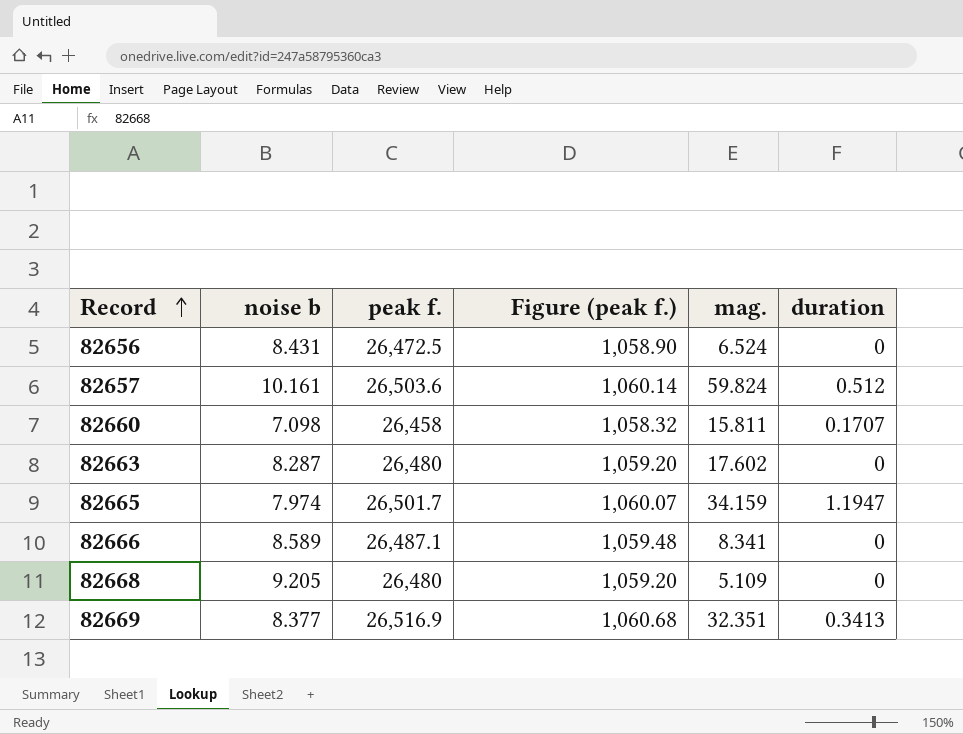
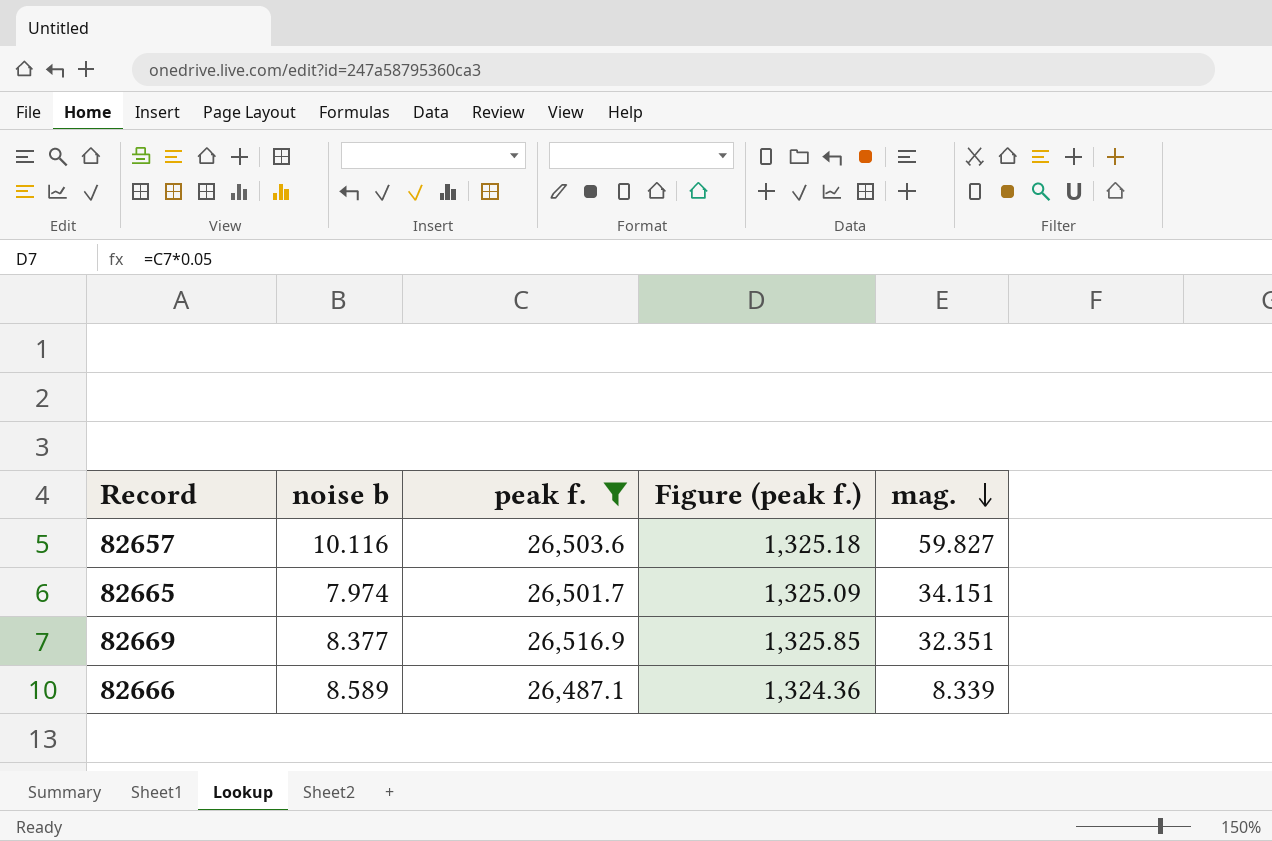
filter: none -> peak f. >= 26,487.1
row order: Record ascending -> mag. descending
column duration | position: 6 -> none
column Figure (peak f.) | formula: [peak f.] * 0.04 -> [peak f.] * 0.05
82657 | noise b: 10.161 -> 10.116
82657 | mag.: 59.824 -> 59.827
82665 | mag.: 34.159 -> 34.151
82666 | mag.: 8.341 -> 8.339

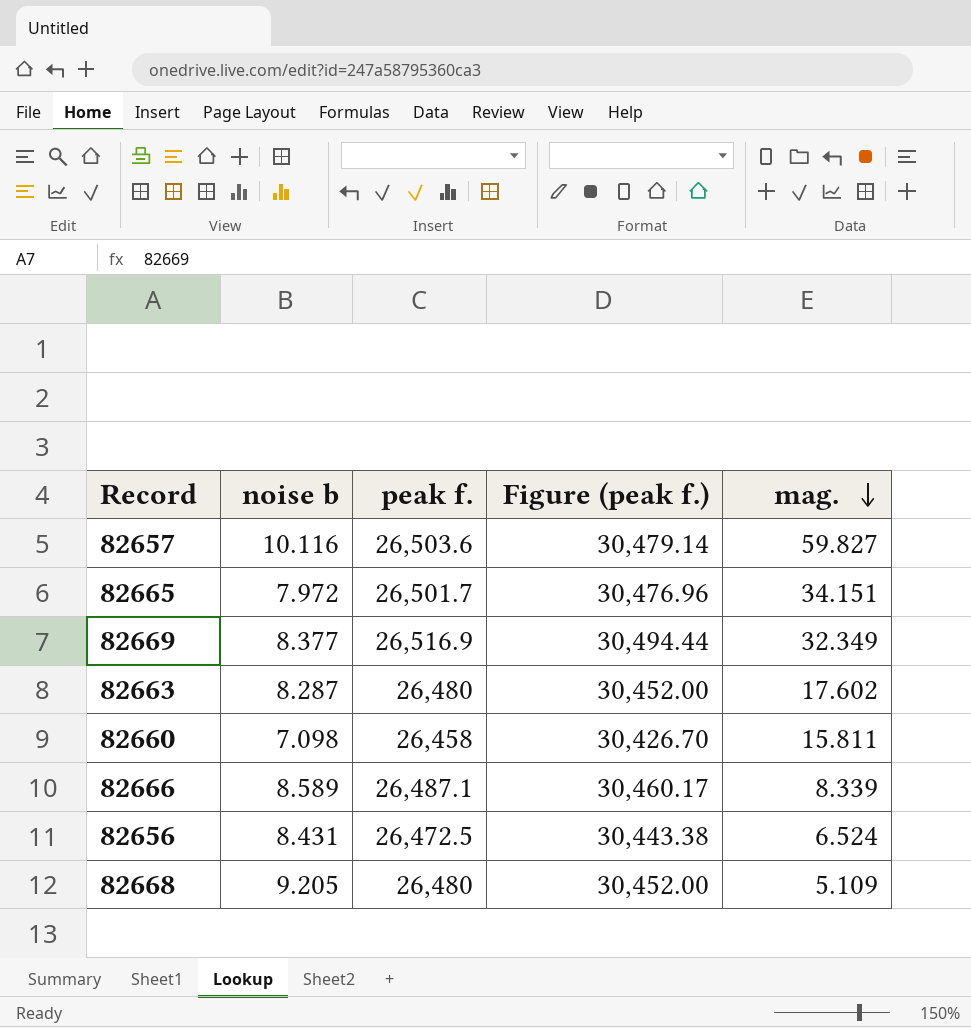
filter: peak f. >= 26,487.1 -> none
column Figure (peak f.) | formula: [peak f.] * 0.05 -> [peak f.] * 1.15
82665 | noise b: 7.974 -> 7.972
82669 | mag.: 32.351 -> 32.349

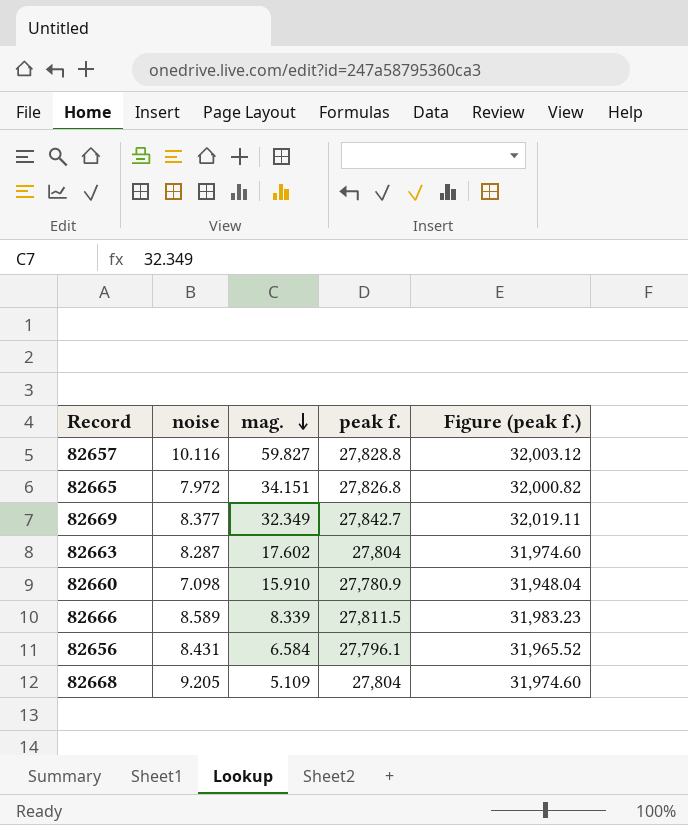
column name: noise b -> noise
column mag. | position: 5 -> 3
82657 | peak f.: 26,503.6 -> 27,828.8
82657 | Figure (peak f.): 30,479.14 -> 32,003.12
82665 | peak f.: 26,501.7 -> 27,826.8
82665 | Figure (peak f.): 30,476.96 -> 32,000.82
82669 | peak f.: 26,516.9 -> 27,842.7
82669 | Figure (peak f.): 30,494.44 -> 32,019.11
82663 | peak f.: 26,480 -> 27,804
82663 | Figure (peak f.): 30,452.00 -> 31,974.60
82660 | mag.: 15.811 -> 15.910
82660 | peak f.: 26,458 -> 27,780.9
82660 | Figure (peak f.): 30,426.70 -> 31,948.04
82666 | peak f.: 26,487.1 -> 27,811.5
82666 | Figure (peak f.): 30,460.17 -> 31,983.23
82656 | mag.: 6.524 -> 6.584
82656 | peak f.: 26,472.5 -> 27,796.1
82656 | Figure (peak f.): 30,443.38 -> 31,965.52
82668 | peak f.: 26,480 -> 27,804
82668 | Figure (peak f.): 30,452.00 -> 31,974.60

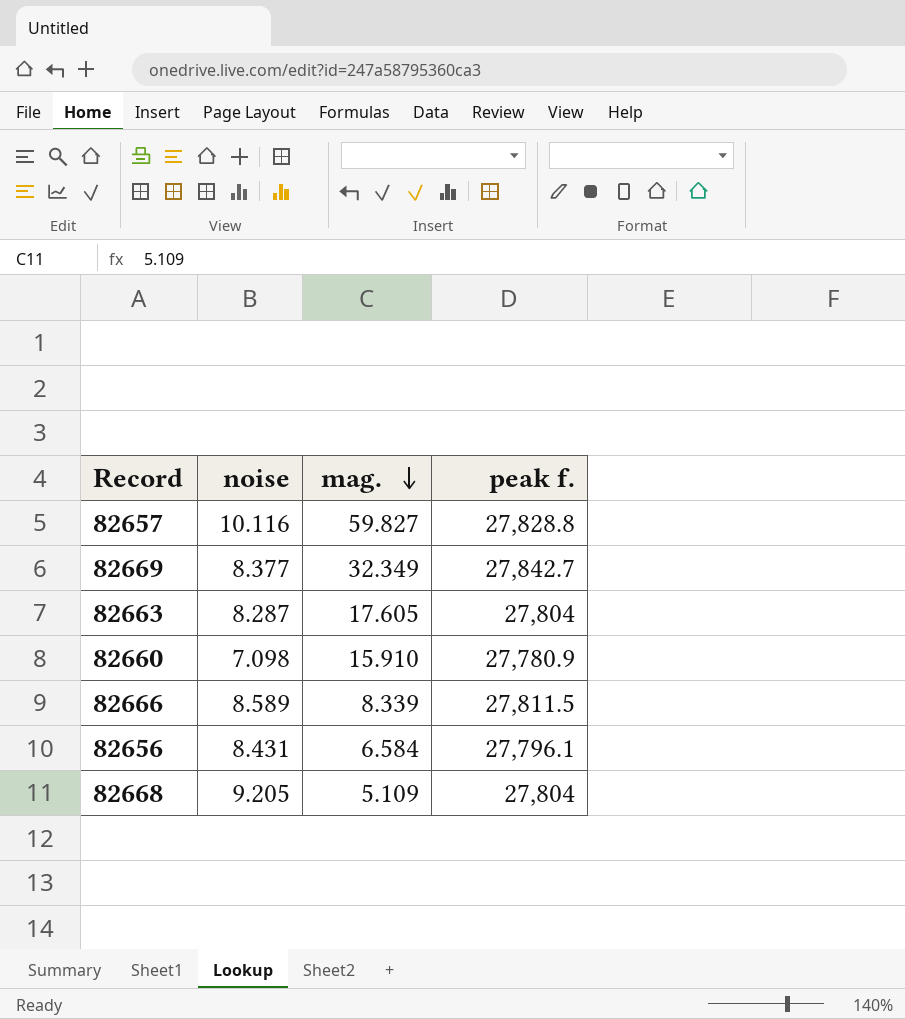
column Figure (peak f.) | formula: [peak f.] * 1.15 -> none
row 82665: 7.972 | 34.151 | 27,826.8 | 32,000.82 -> none
82663 | mag.: 17.602 -> 17.605

